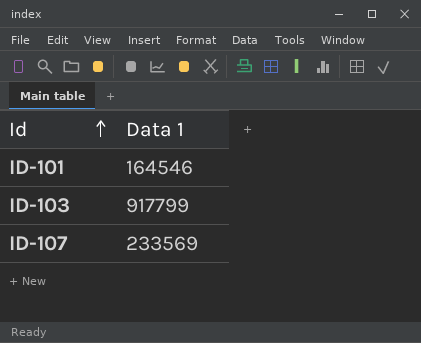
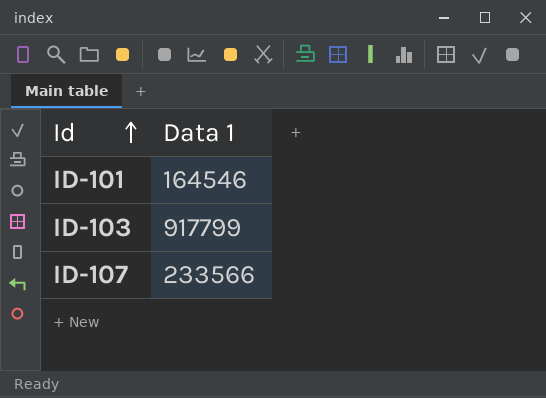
ID-107 | Data 1: 233569 -> 233566

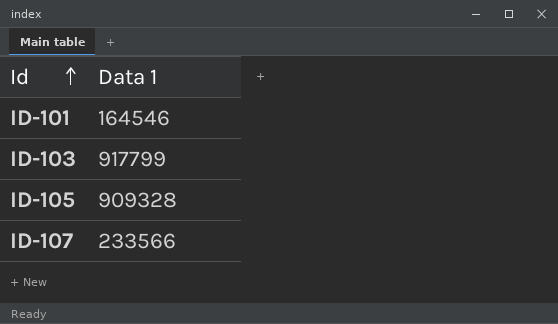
row ID-105: none -> 909328

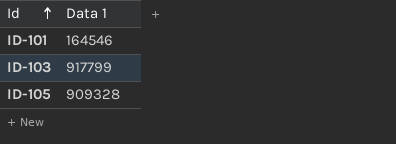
row ID-107: 233566 -> none

